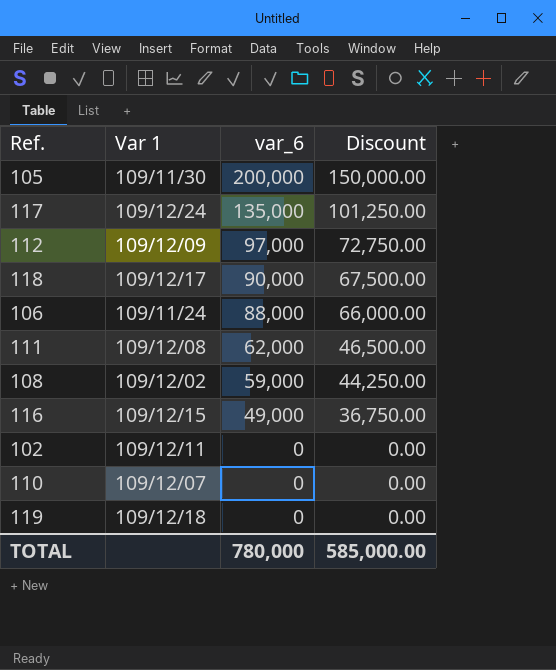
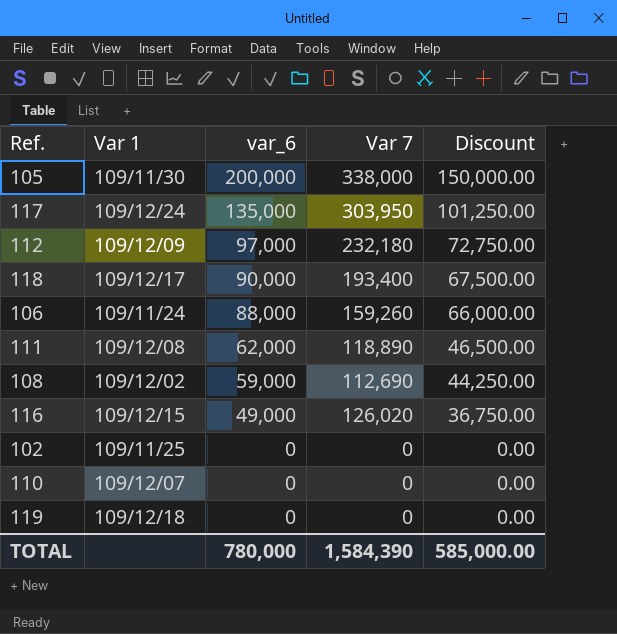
column Var 7 | position: none -> 4
102 | Var 1: 109/12/11 -> 109/11/25

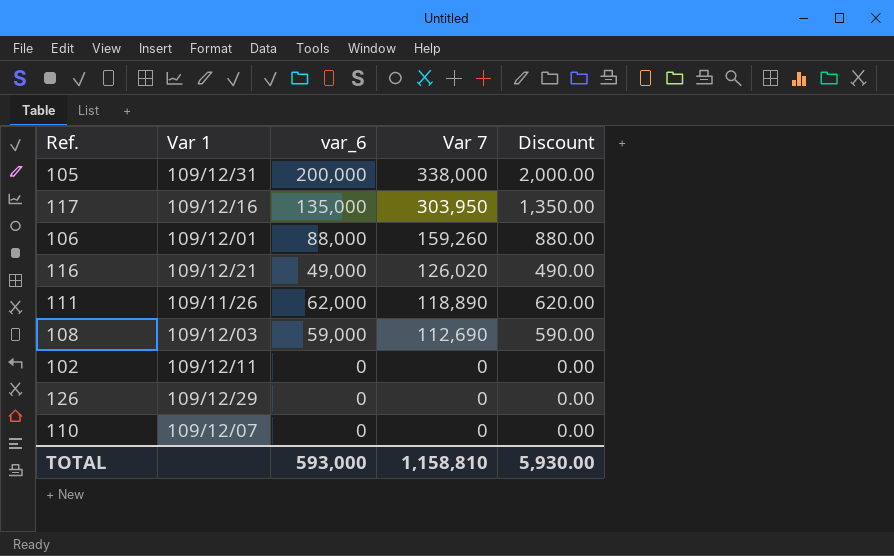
row order: var_6 descending -> Var 7 descending
column Discount | formula: [var_6] * 0.75 -> [var_6] * 0.01
row 112: 109/12/09 | 97,000 | 232,180 | 72,750.00 -> none
row 118: 109/12/17 | 90,000 | 193,400 | 67,500.00 -> none
row 119: 109/12/18 | 0 | 0 | 0.00 -> none
105 | Var 1: 109/11/30 -> 109/12/31
117 | Var 1: 109/12/24 -> 109/12/16
106 | Var 1: 109/11/24 -> 109/12/01
116 | Var 1: 109/12/15 -> 109/12/21
111 | Var 1: 109/12/08 -> 109/11/26
108 | Var 1: 109/12/02 -> 109/12/03
102 | Var 1: 109/11/25 -> 109/12/11
row 126: none -> 109/12/29 | 0 | 0 | 0.00
TOTAL | var_6: 780,000 -> 593,000
TOTAL | Var 7: 1,584,390 -> 1,158,810
TOTAL | Discount: 585,000.00 -> 5,930.00

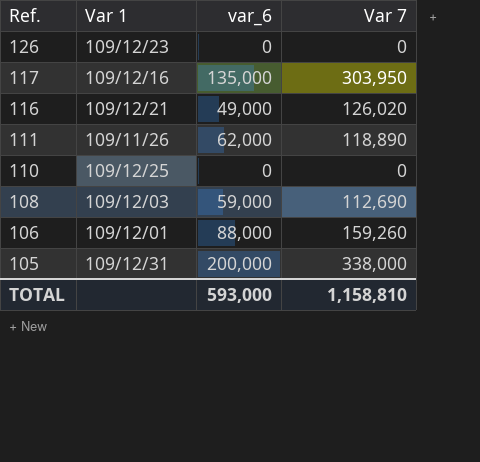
row order: Var 7 descending -> Ref. descending
column Discount | formula: [var_6] * 0.01 -> none
row 102: 109/12/11 | 0 | 0 | 0.00 -> none
126 | Var 1: 109/12/29 -> 109/12/23
110 | Var 1: 109/12/07 -> 109/12/25

